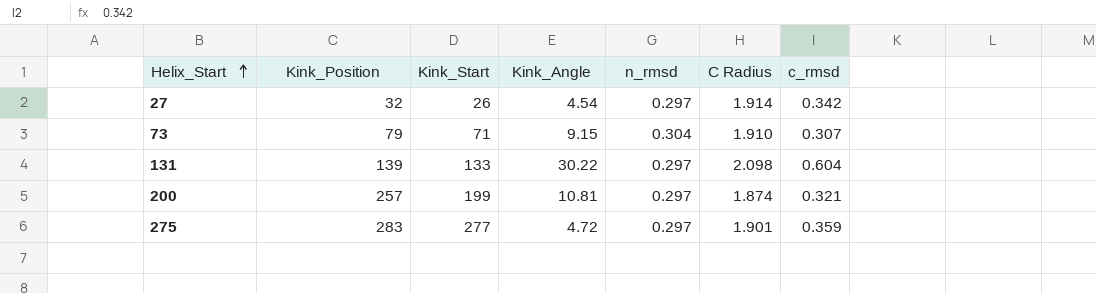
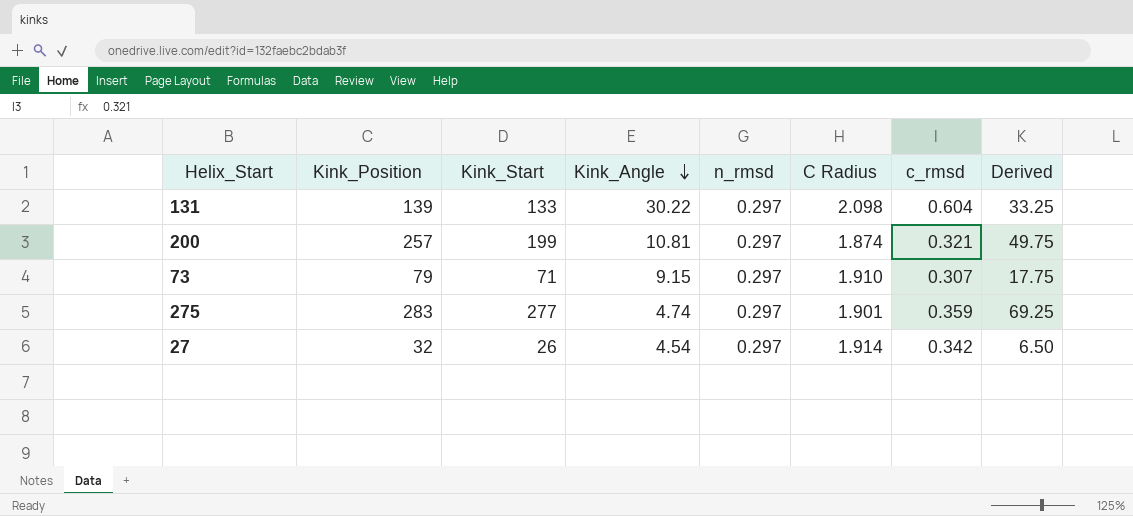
row order: Helix_Start ascending -> Kink_Angle descending
column Derived | formula: none -> [Kink_Start] * 0.25
73 | n_rmsd: 0.304 -> 0.297
275 | Kink_Angle: 4.72 -> 4.74

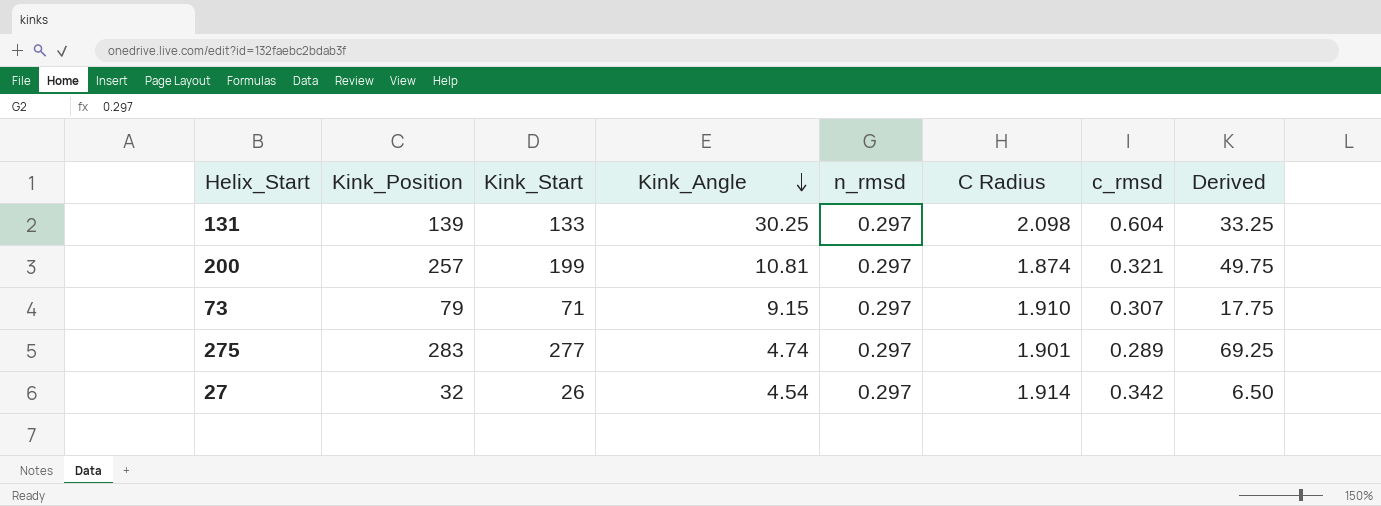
131 | Kink_Angle: 30.22 -> 30.25
275 | c_rmsd: 0.359 -> 0.289

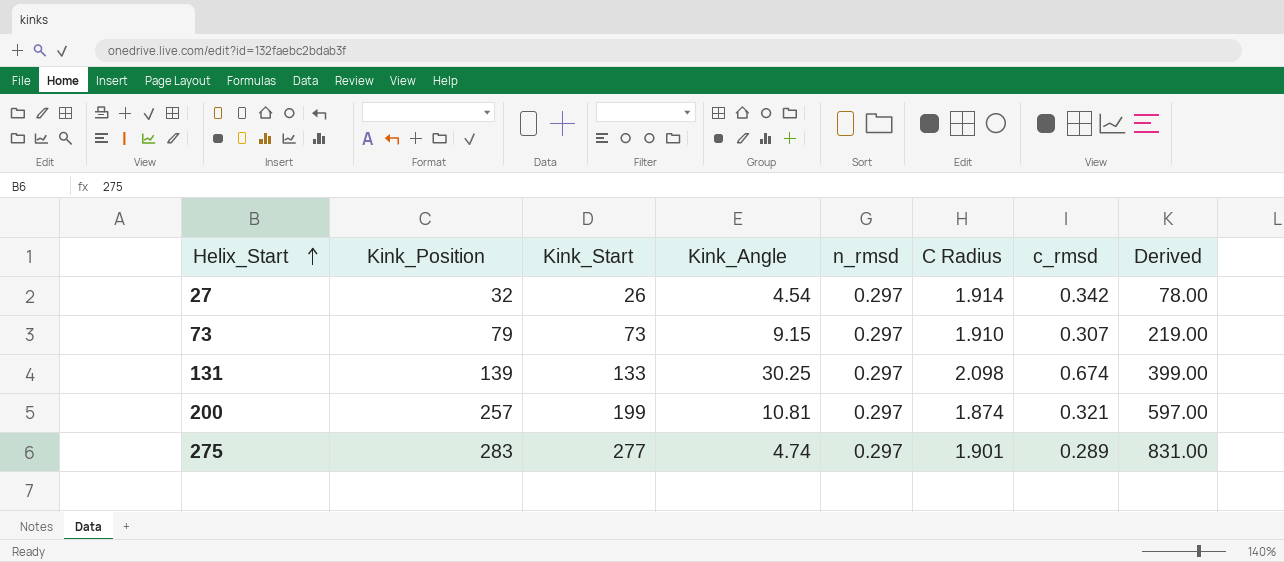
row order: Kink_Angle descending -> Helix_Start ascending
column Derived | formula: [Kink_Start] * 0.25 -> [Kink_Start] * 3
73 | Kink_Start: 71 -> 73
131 | c_rmsd: 0.604 -> 0.674

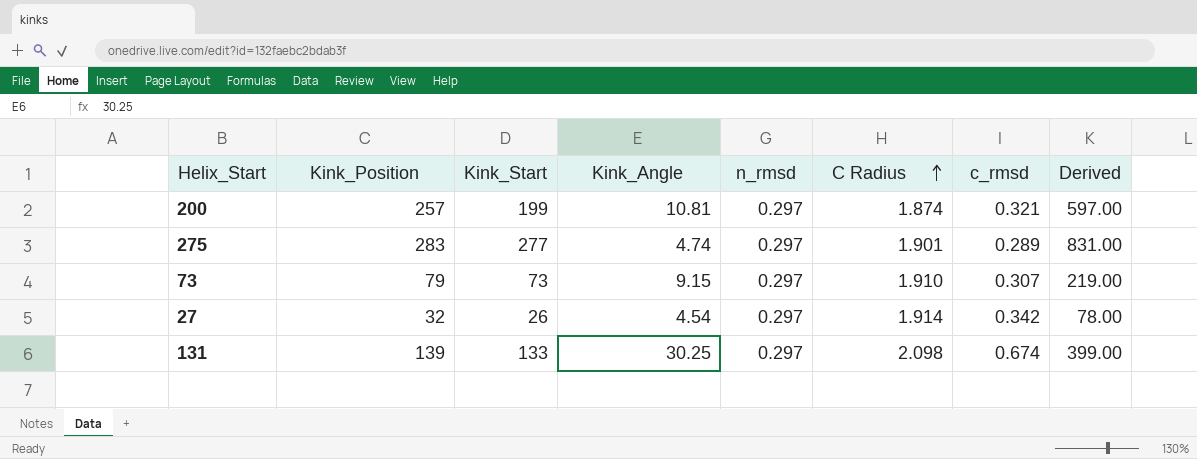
row order: Helix_Start ascending -> C Radius ascending

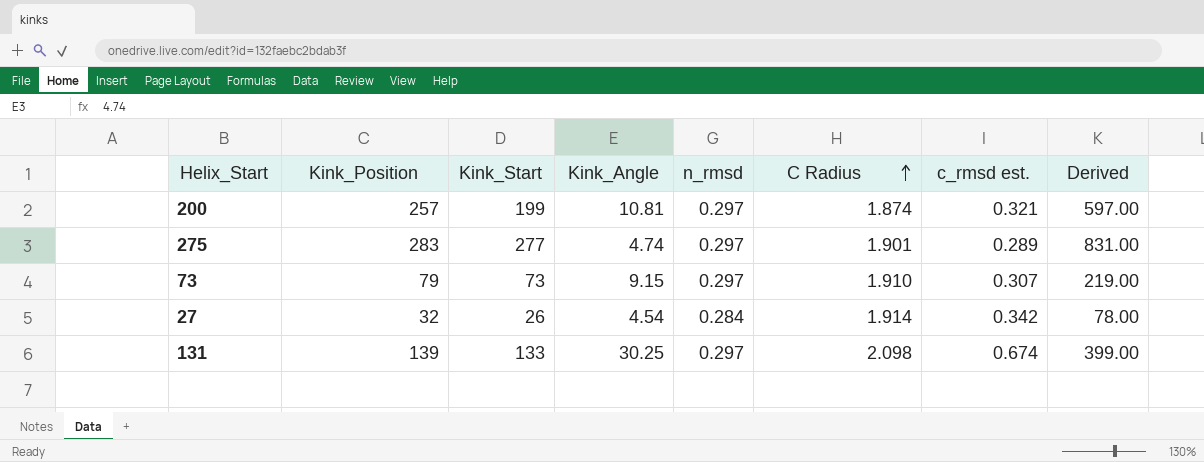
column name: c_rmsd -> c_rmsd est.
27 | n_rmsd: 0.297 -> 0.284

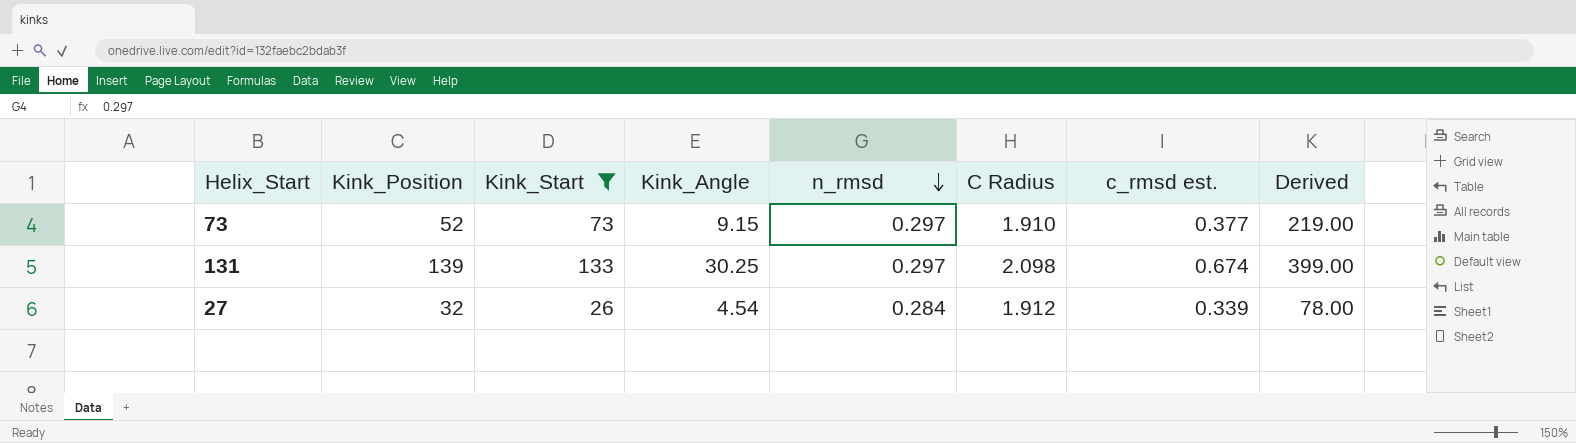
filter: none -> Kink_Start <= 133
row order: C Radius ascending -> n_rmsd descending
73 | Kink_Position: 79 -> 52
73 | c_rmsd est.: 0.307 -> 0.377
27 | C Radius: 1.914 -> 1.912
27 | c_rmsd est.: 0.342 -> 0.339

